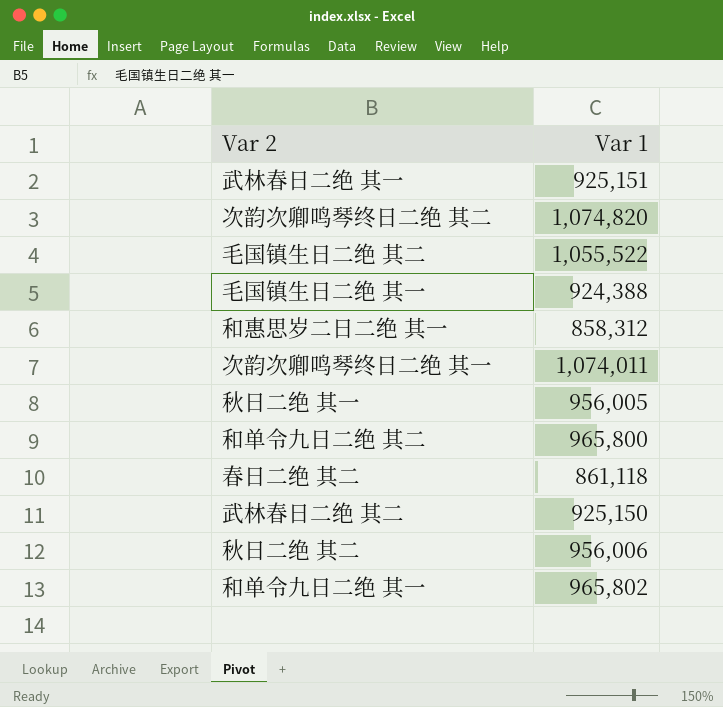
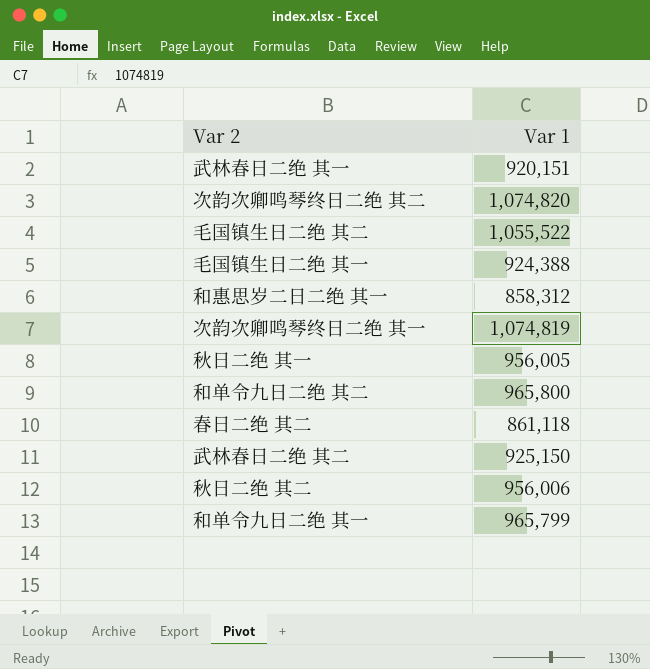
武林春日二绝 其一 | Var 1: 925,151 -> 920,151
次韵次卿鸣琴终日二绝 其一 | Var 1: 1,074,011 -> 1,074,819
和单令九日二绝 其一 | Var 1: 965,802 -> 965,799

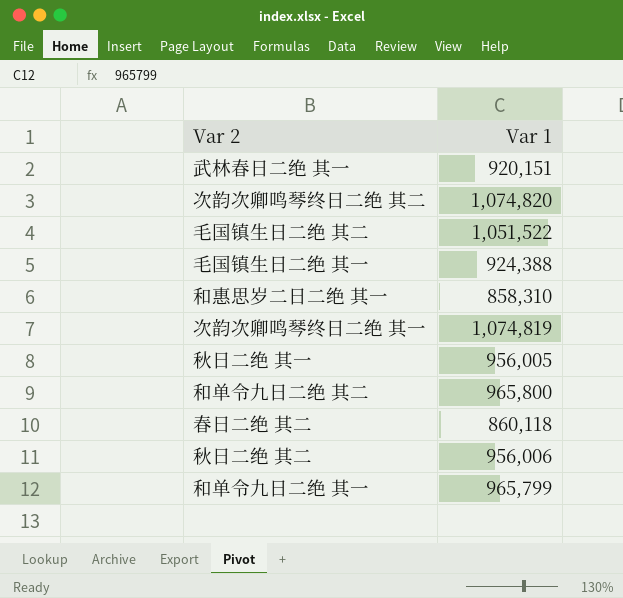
row 武林春日二绝 其二: 925,150 -> none
毛国镇生日二绝 其二 | Var 1: 1,055,522 -> 1,051,522
和惠思岁二日二绝 其一 | Var 1: 858,312 -> 858,310
春日二绝 其二 | Var 1: 861,118 -> 860,118

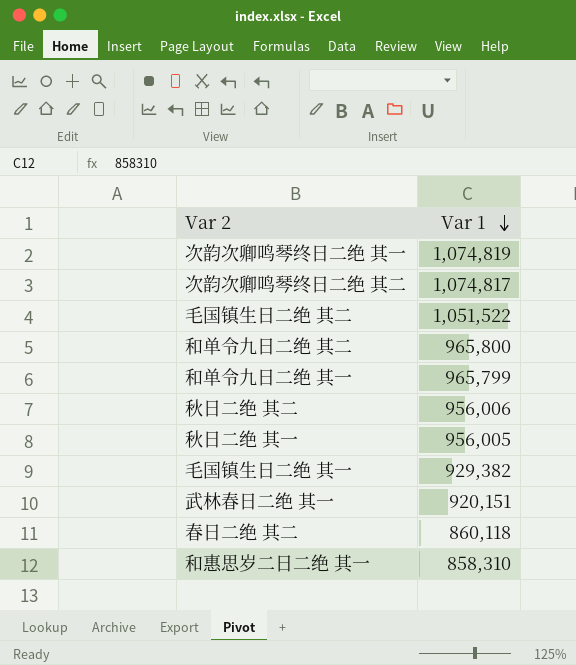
row order: none -> Var 1 descending
次韵次卿鸣琴终日二绝 其二 | Var 1: 1,074,820 -> 1,074,817
毛国镇生日二绝 其一 | Var 1: 924,388 -> 929,382

